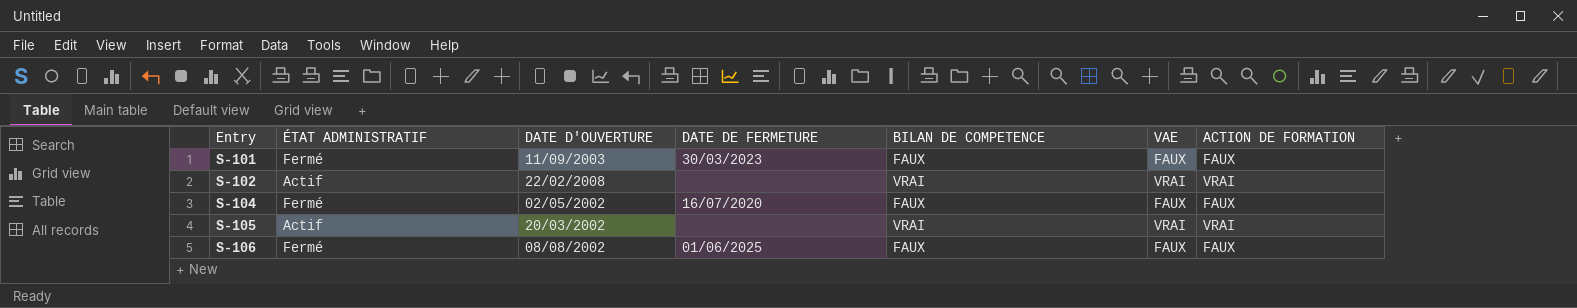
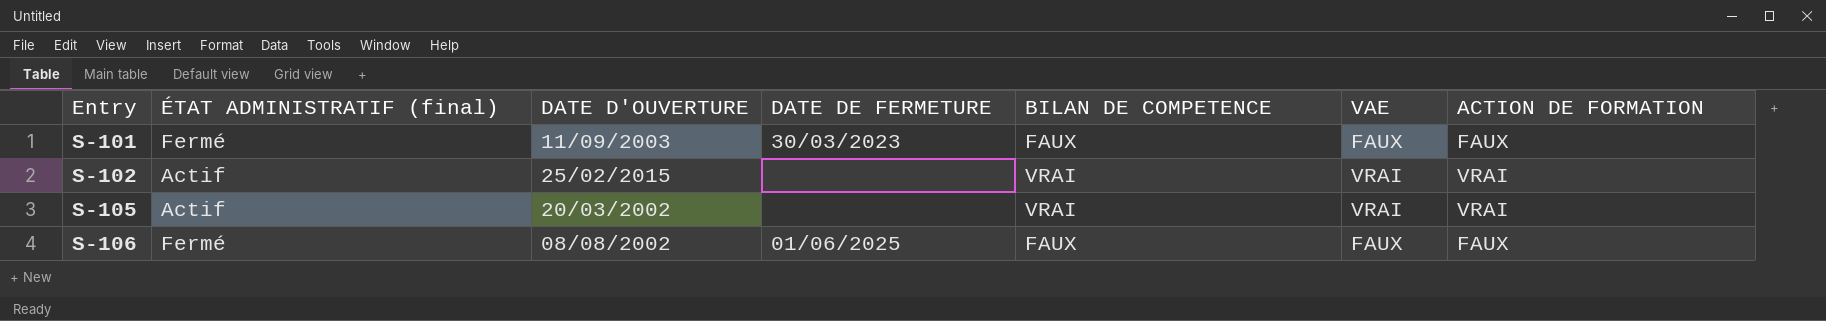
column name: ÉTAT ADMINISTRATIF -> ÉTAT ADMINISTRATIF (final)
row S-104: Fermé | 02/05/2002 | 16/07/2020 | FAUX | FAUX | FAUX -> none
S-102 | DATE D'OUVERTURE: 22/02/2008 -> 25/02/2015

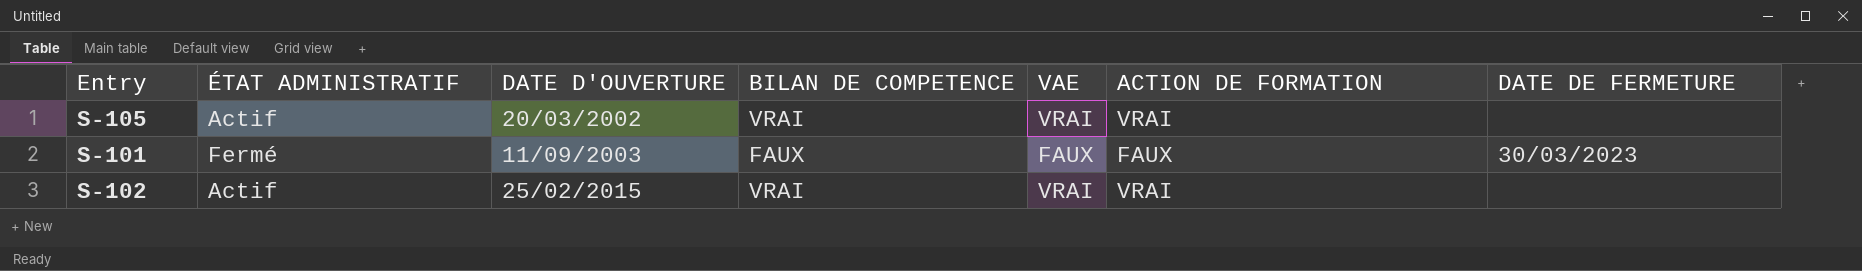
row order: Entry ascending -> DATE D'OUVERTURE ascending
column name: ÉTAT ADMINISTRATIF (final) -> ÉTAT ADMINISTRATIF
column DATE DE FERMETURE | position: 4 -> 7
row S-106: Fermé | 08/08/2002 | 01/06/2025 | FAUX | FAUX | FAUX -> none

